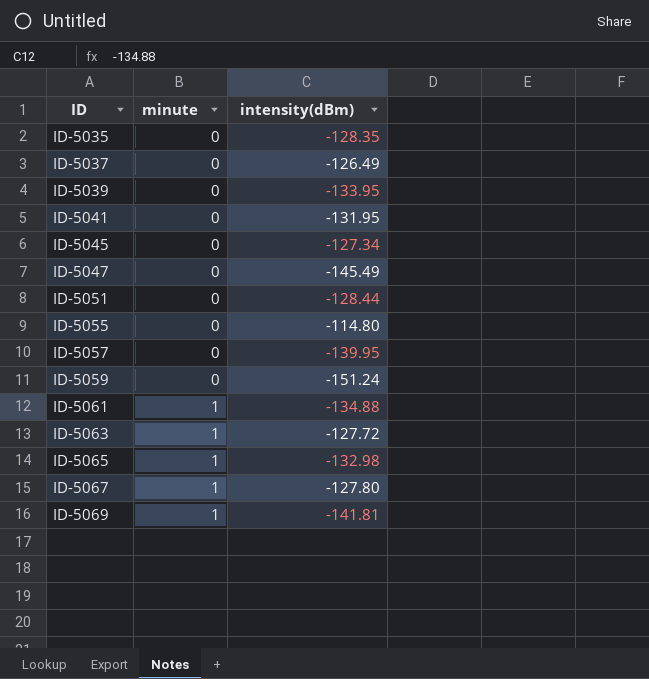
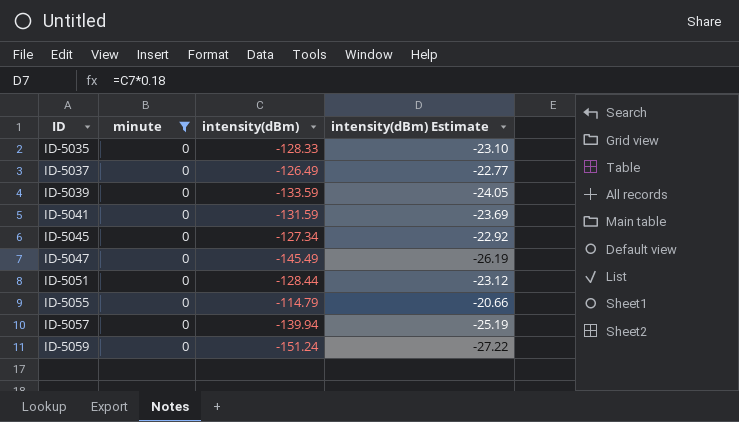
filter: none -> minute = 0
column intensity(dBm) Estimate | formula: none -> [intensity(dBm)] * 0.18
ID-5035 | intensity(dBm): -128.35 -> -128.33
ID-5039 | intensity(dBm): -133.95 -> -133.59
ID-5041 | intensity(dBm): -131.95 -> -131.59
ID-5055 | intensity(dBm): -114.80 -> -114.79
ID-5057 | intensity(dBm): -139.95 -> -139.94

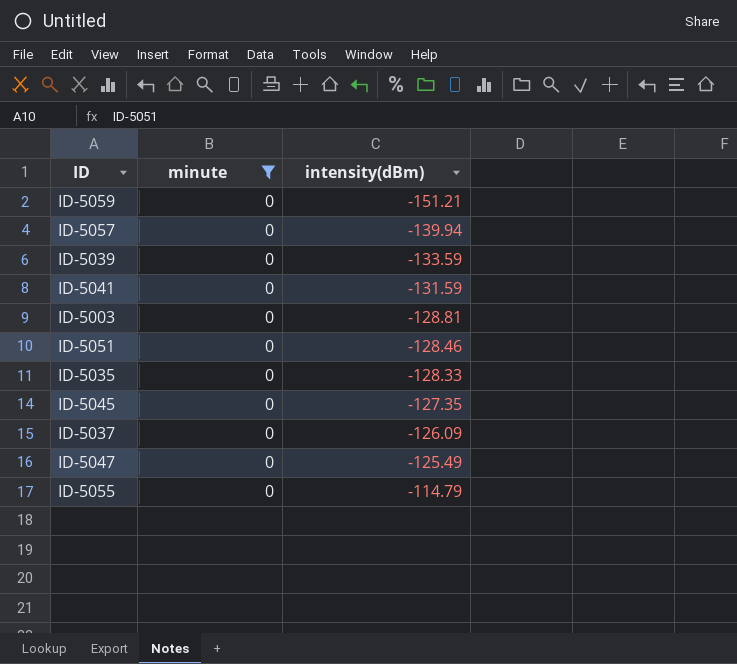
row order: ID ascending -> intensity(dBm) ascending
column intensity(dBm) Estimate | formula: [intensity(dBm)] * 0.18 -> none
ID-5059 | intensity(dBm): -151.24 -> -151.21
row ID-5003: none -> 0 | -128.81
ID-5051 | intensity(dBm): -128.44 -> -128.46
ID-5045 | intensity(dBm): -127.34 -> -127.35
ID-5037 | intensity(dBm): -126.49 -> -126.09
ID-5047 | intensity(dBm): -145.49 -> -125.49

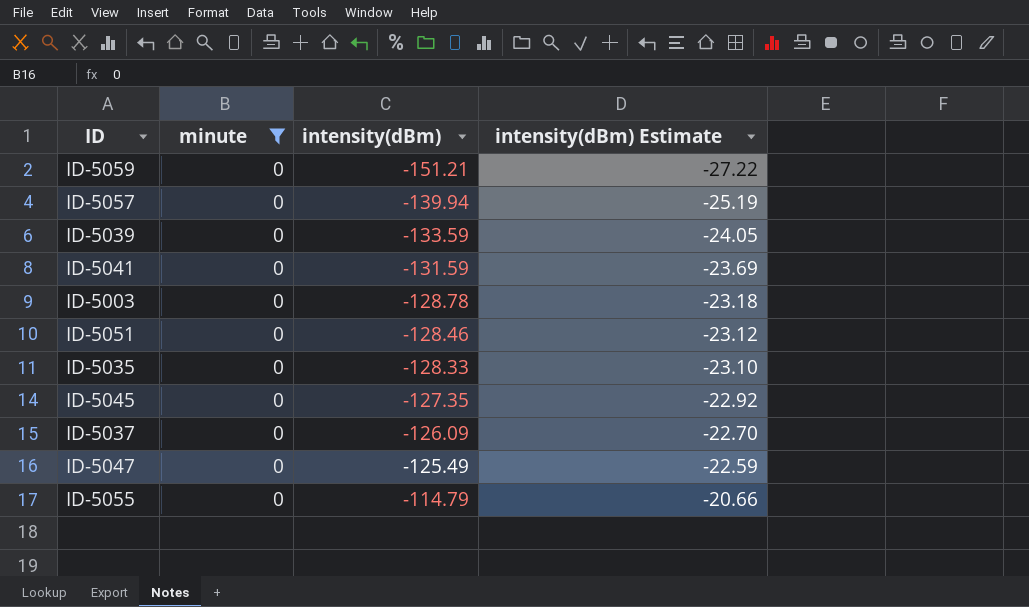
column intensity(dBm) Estimate | formula: none -> [intensity(dBm)] * 0.18
ID-5003 | intensity(dBm): -128.81 -> -128.78

